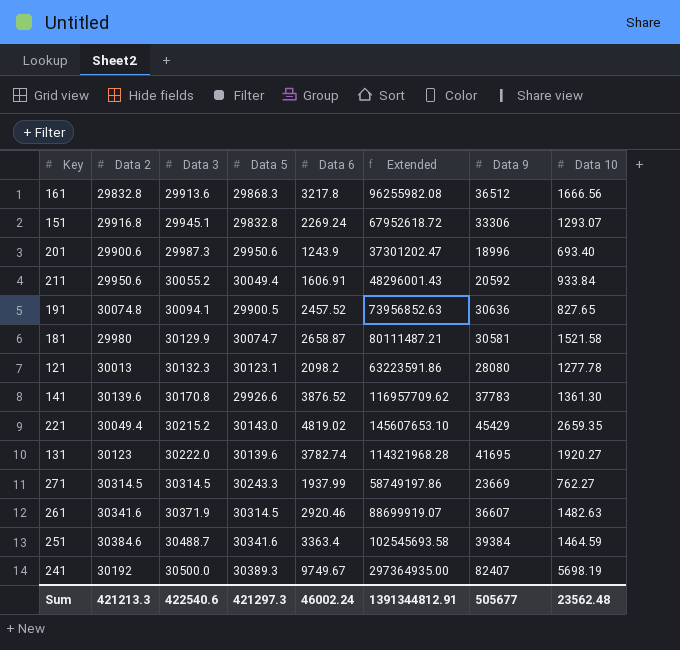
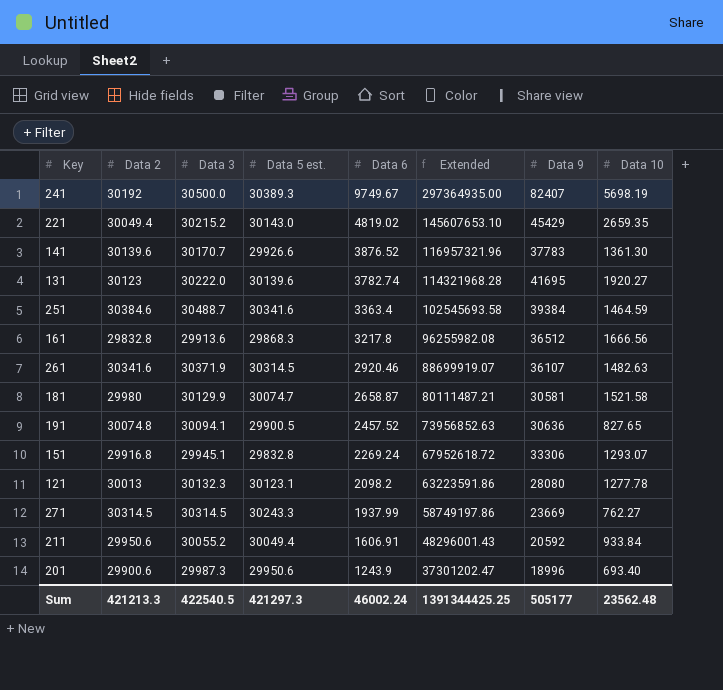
row order: Data 3 ascending -> Data 6 descending
column name: Data 5 -> Data 5 est.
141 | Data 3: 30170.8 -> 30170.7
141 | Extended: 116957709.62 -> 116957321.96
261 | Data 9: 36607 -> 36107
Sum | Data 3: 422540.6 -> 422540.5
Sum | Extended: 1391344812.91 -> 1391344425.25
Sum | Data 9: 505677 -> 505177

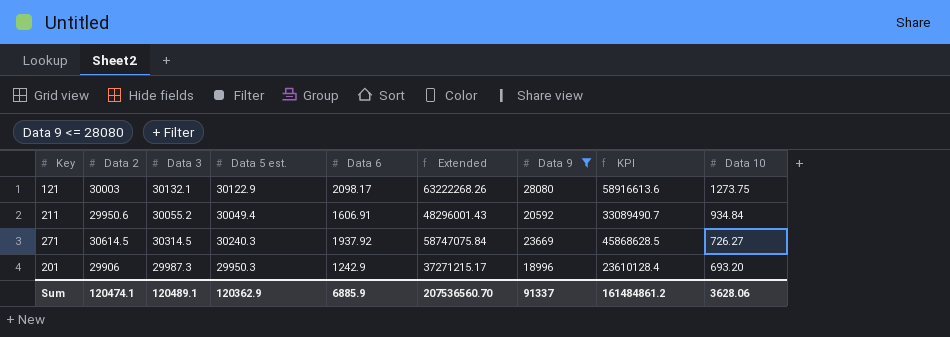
filter: none -> Data 9 <= 28080
row order: Data 6 descending -> Data 10 descending
column KPI | formula: none -> [Data 6] * [Data 9]
121 | Data 2: 30013 -> 30003
121 | Data 3: 30132.3 -> 30132.1
121 | Data 5 est.: 30123.1 -> 30122.9
121 | Data 6: 2098.2 -> 2098.17
121 | Extended: 63223591.86 -> 63222268.26
121 | Data 10: 1277.78 -> 1273.75
211 | Data 10: 933.84 -> 934.84
271 | Data 2: 30314.5 -> 30614.5
271 | Data 5 est.: 30243.3 -> 30240.3
271 | Data 6: 1937.99 -> 1937.92
271 | Extended: 58749197.86 -> 58747075.84
271 | Data 10: 762.27 -> 726.27
201 | Data 2: 29900.6 -> 29906
201 | Data 5 est.: 29950.6 -> 29950.3
201 | Data 6: 1243.9 -> 1242.9
201 | Extended: 37301202.47 -> 37271215.17
201 | Data 10: 693.40 -> 693.20
Sum | Data 2: 421213.3 -> 120474.1
Sum | Data 3: 422540.5 -> 120489.1
Sum | Data 5 est.: 421297.3 -> 120362.9
Sum | Data 6: 46002.24 -> 6885.9
Sum | Extended: 1391344425.25 -> 207536560.70
Sum | Data 9: 505177 -> 91337
Sum | Data 10: 23562.48 -> 3628.06

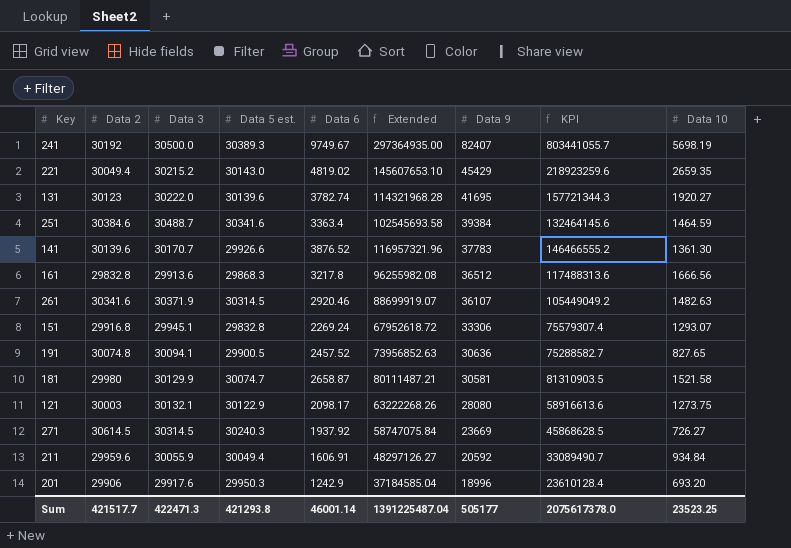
filter: Data 9 <= 28080 -> none
row order: Data 10 descending -> Data 9 descending
211 | Data 2: 29950.6 -> 29959.6
211 | Data 3: 30055.2 -> 30055.9
211 | Extended: 48296001.43 -> 48297126.27
201 | Data 3: 29987.3 -> 29917.6
201 | Extended: 37271215.17 -> 37184585.04
Sum | Data 2: 120474.1 -> 421517.7
Sum | Data 3: 120489.1 -> 422471.3
Sum | Data 5 est.: 120362.9 -> 421293.8
Sum | Data 6: 6885.9 -> 46001.14
Sum | Extended: 207536560.70 -> 1391225487.04
Sum | Data 9: 91337 -> 505177
Sum | KPI: 161484861.2 -> 2075617378.0
Sum | Data 10: 3628.06 -> 23523.25

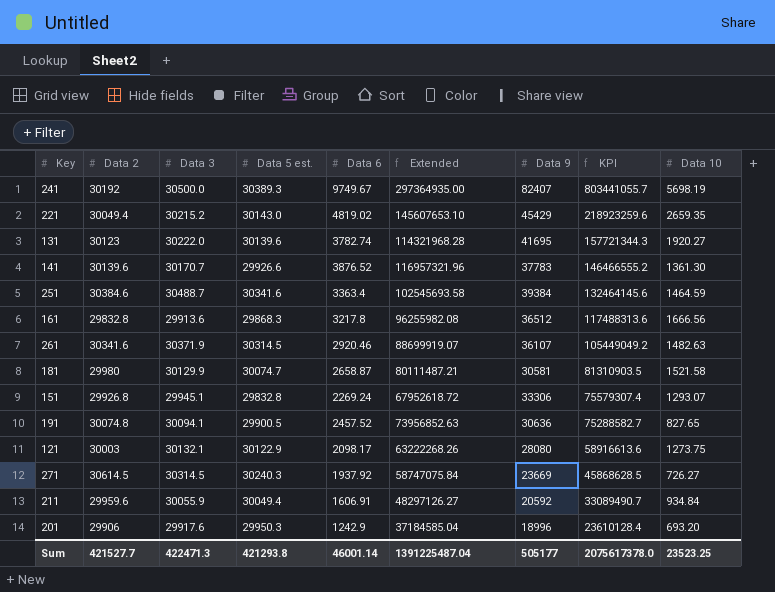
row order: Data 9 descending -> KPI descending
151 | Data 2: 29916.8 -> 29926.8
Sum | Data 2: 421517.7 -> 421527.7

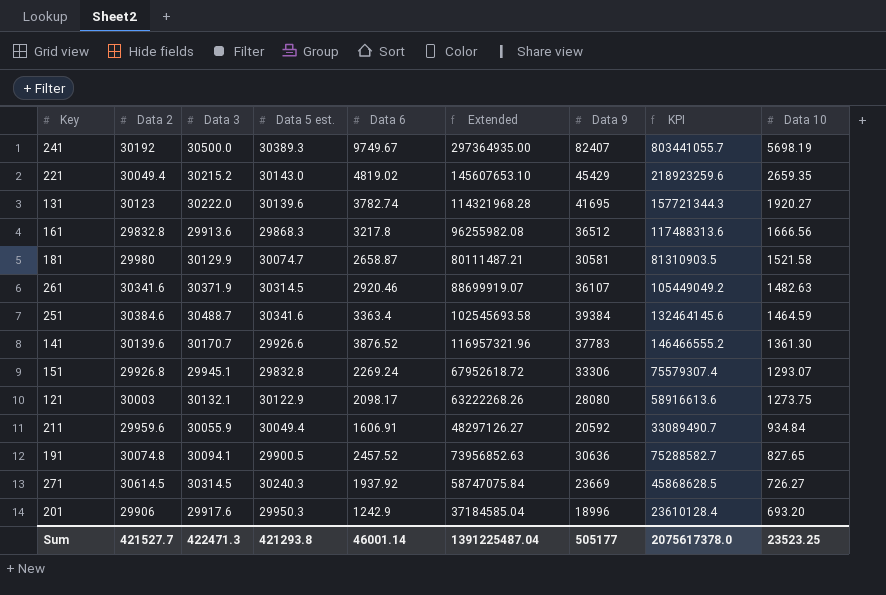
row order: KPI descending -> Data 10 descending

